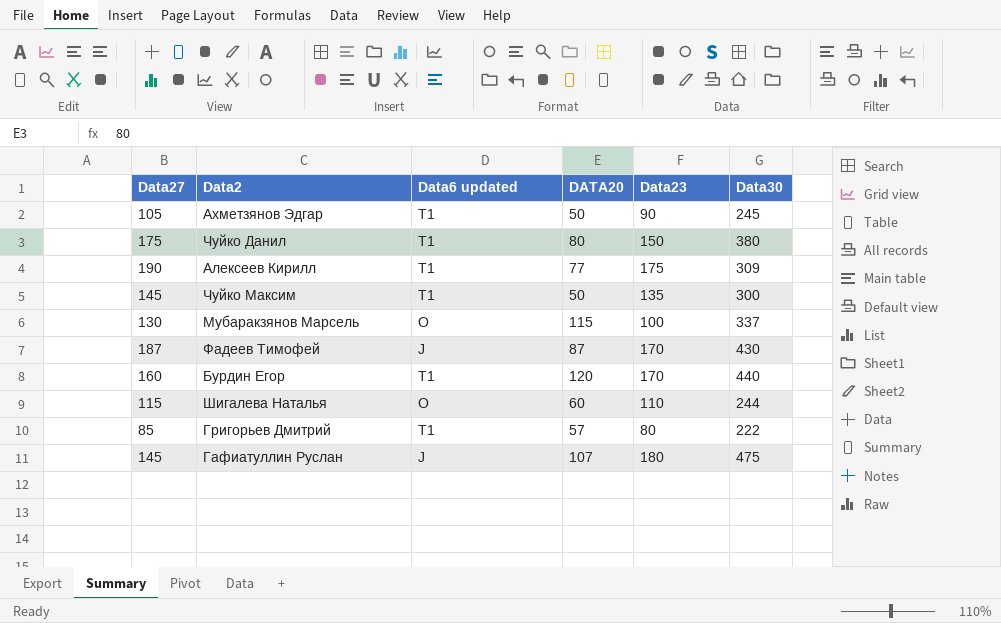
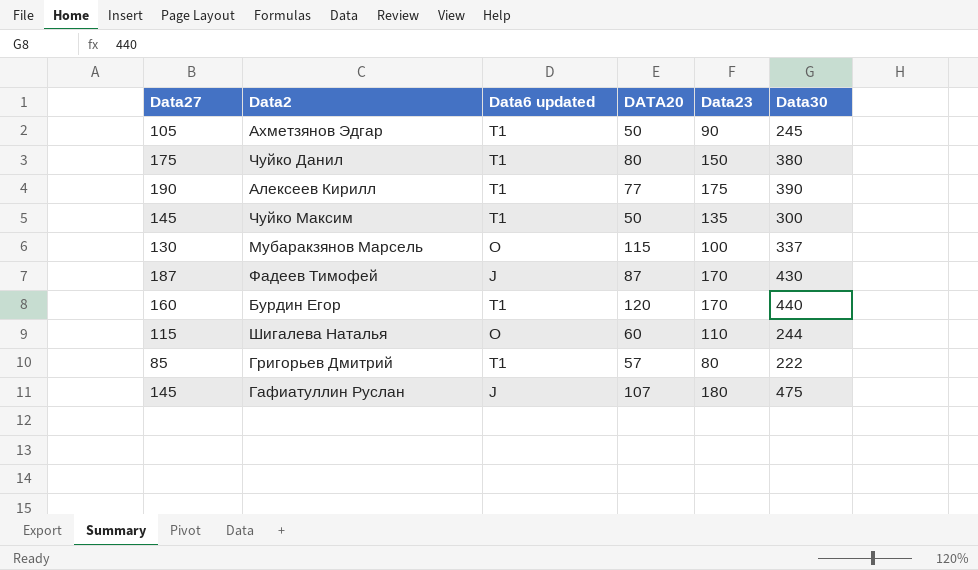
Алексеев Кирилл | Data30: 309 -> 390

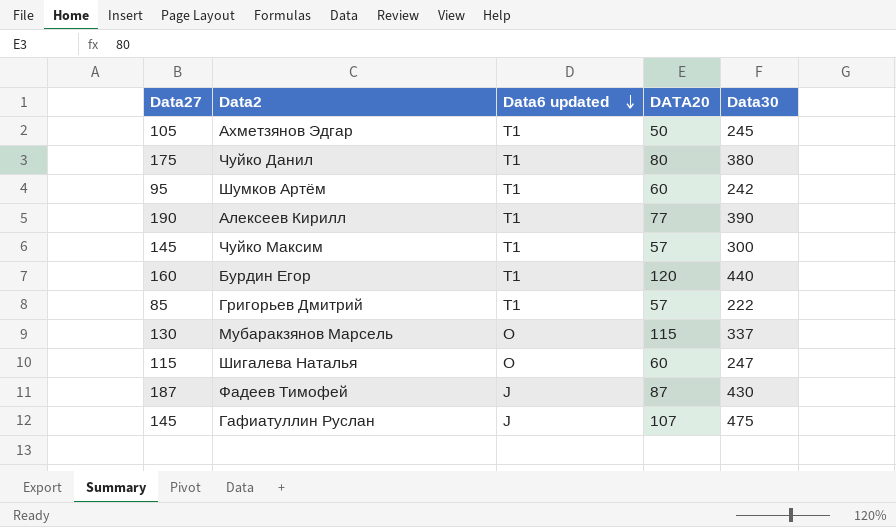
row order: none -> Data6 updated descending
column Data23 | position: 5 -> none
row Шумков Артём: none -> 95 | T1 | 60 | 242
Чуйко Максим | DATA20: 50 -> 57
Шигалева Наталья | Data30: 244 -> 247

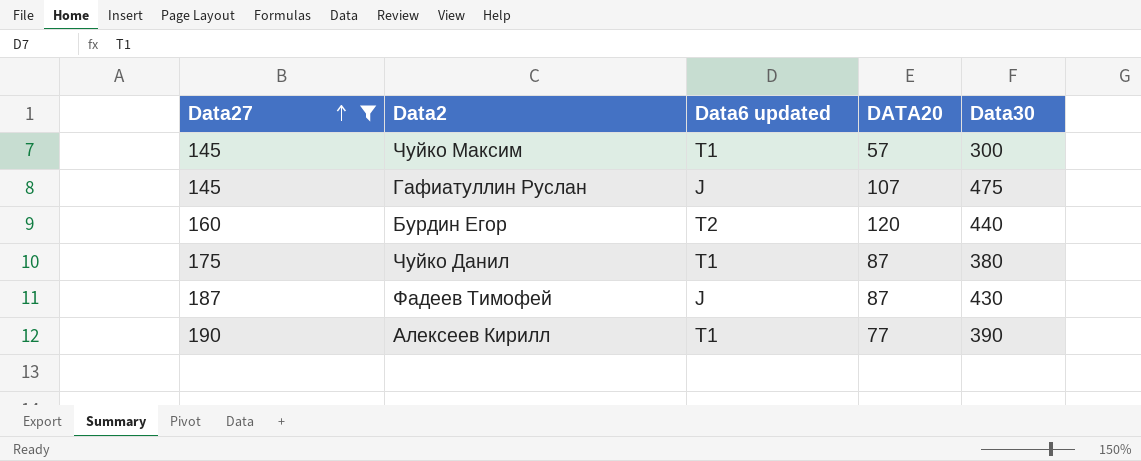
filter: none -> Data27 >= 145
row order: Data6 updated descending -> Data27 ascending
Бурдин Егор | Data6 updated: T1 -> T2
Чуйко Данил | DATA20: 80 -> 87

